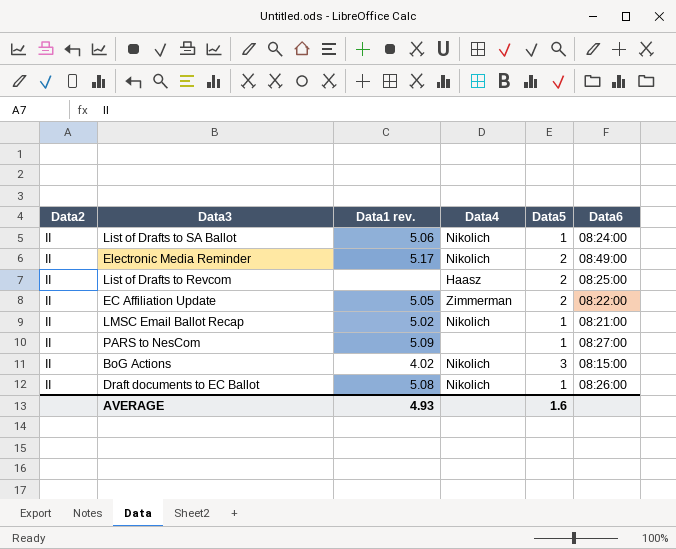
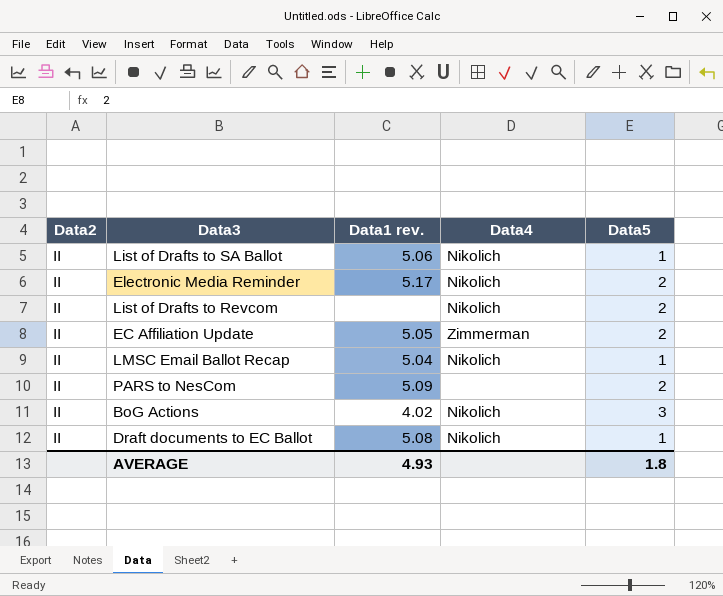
column Data6 | position: 6 -> none
List of Drafts to Revcom | Data4: Haasz -> Nikolich
LMSC Email Ballot Recap | Data1 rev.: 5.02 -> 5.04
PARS to NesCom | Data5: 1 -> 2
AVERAGE | Data5: 1.6 -> 1.8

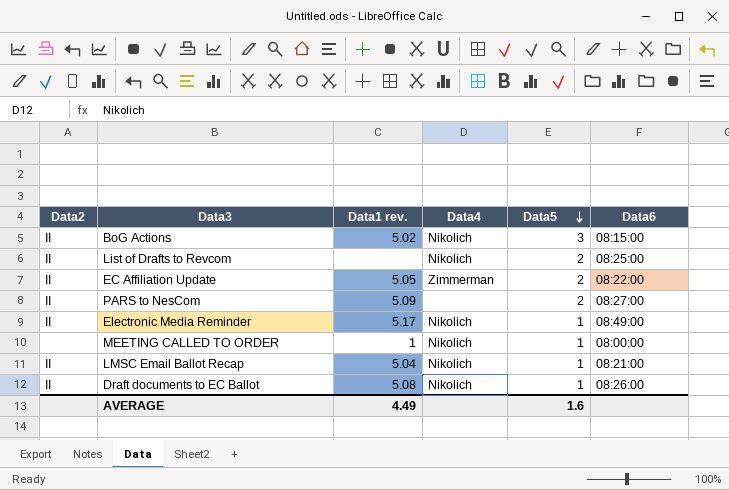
row order: none -> Data5 descending
column Data6 | position: none -> 6
row List of Drafts to SA Ballot: II | 5.06 | Nikolich | 1 -> none
BoG Actions | Data1 rev.: 4.02 -> 5.02
Electronic Media Reminder | Data5: 2 -> 1
row MEETING CALLED TO ORDER: none -> none | 1 | Nikolich | 1 | 08:00:00
AVERAGE | Data1 rev.: 4.93 -> 4.49
AVERAGE | Data5: 1.8 -> 1.6

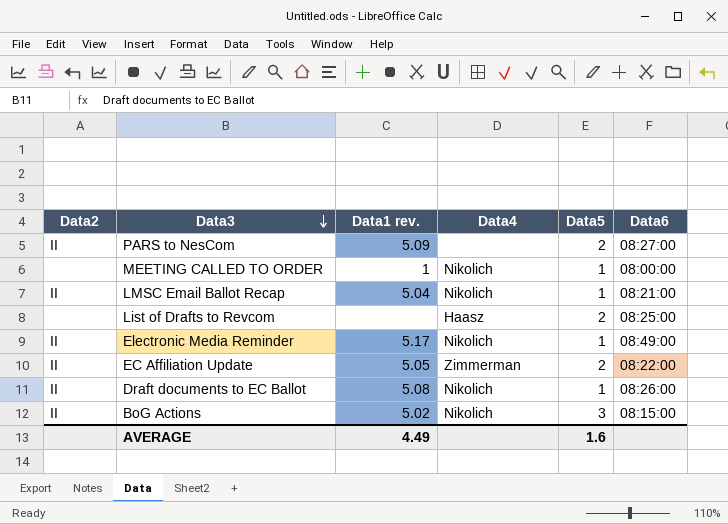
row order: Data5 descending -> Data3 descending
List of Drafts to Revcom | Data2: II -> none
List of Drafts to Revcom | Data4: Nikolich -> Haasz

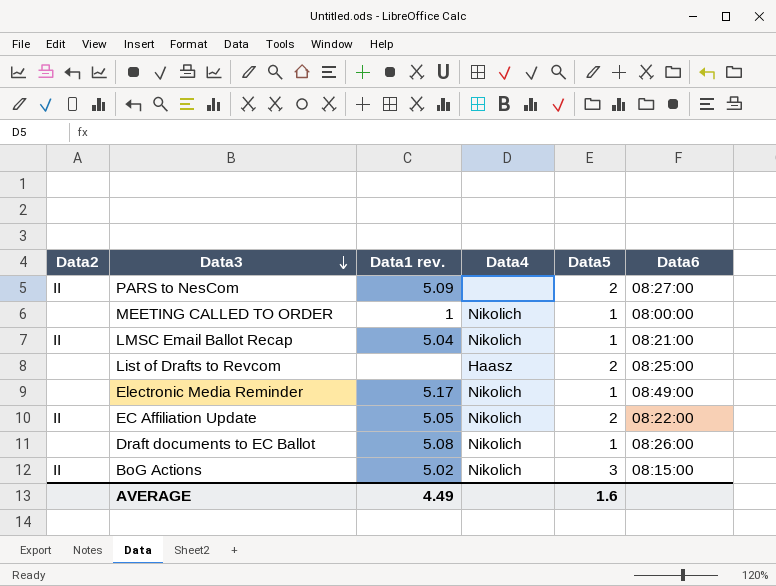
Electronic Media Reminder | Data2: II -> none
EC Affiliation Update | Data4: Zimmerman -> Nikolich
Draft documents to EC Ballot | Data2: II -> none

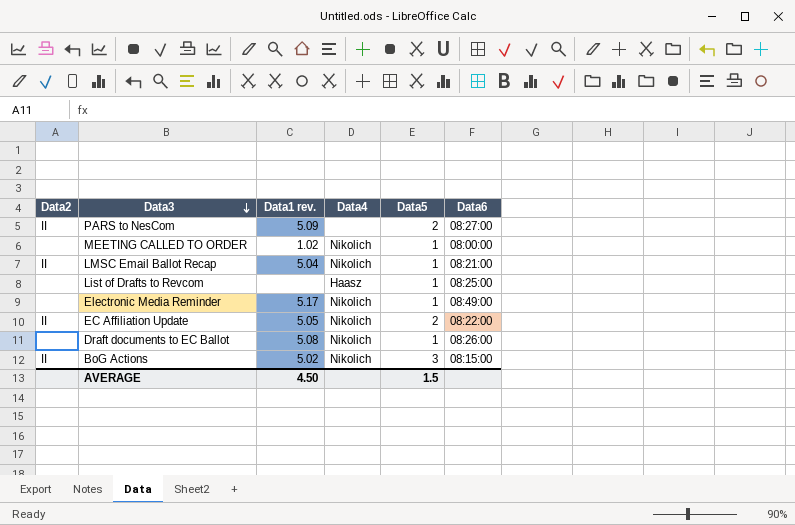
MEETING CALLED TO ORDER | Data1 rev.: 1 -> 1.02
List of Drafts to Revcom | Data5: 2 -> 1
AVERAGE | Data1 rev.: 4.49 -> 4.50
AVERAGE | Data5: 1.6 -> 1.5

